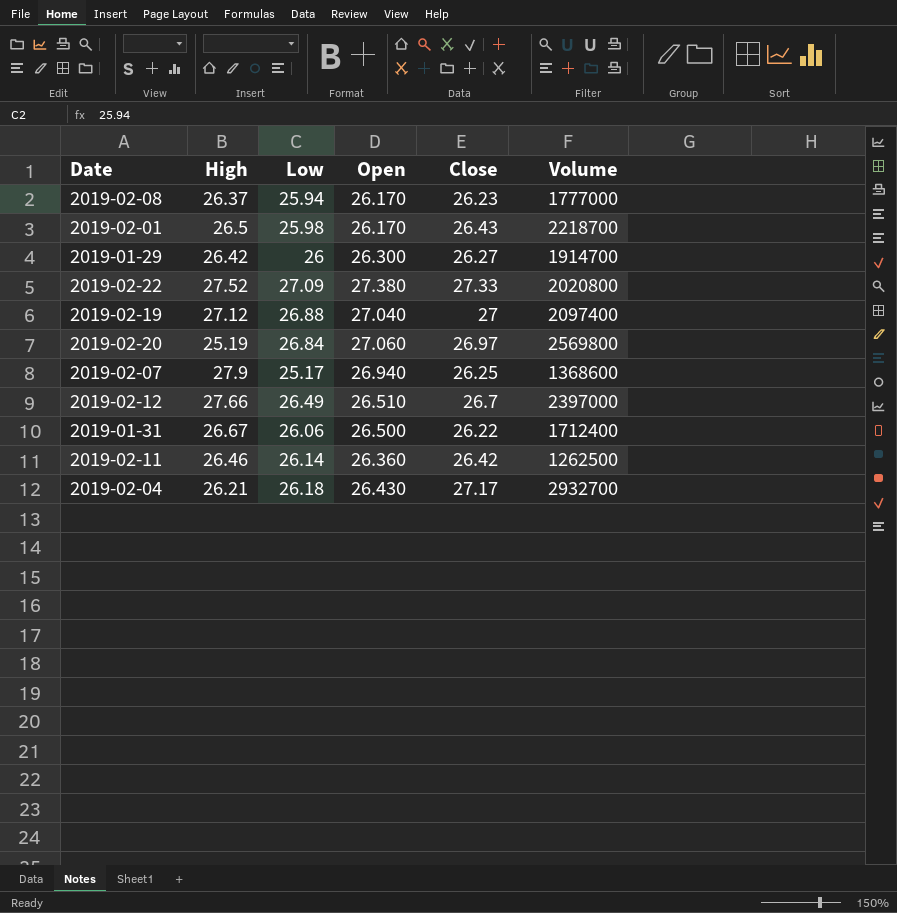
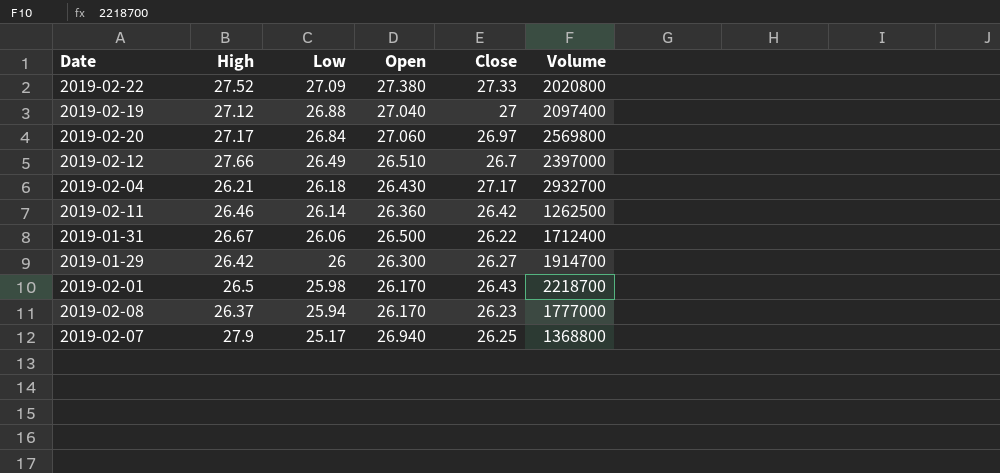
row order: none -> Low descending
2019-02-20 | High: 25.19 -> 27.17
2019-02-07 | Volume: 1368600 -> 1368800

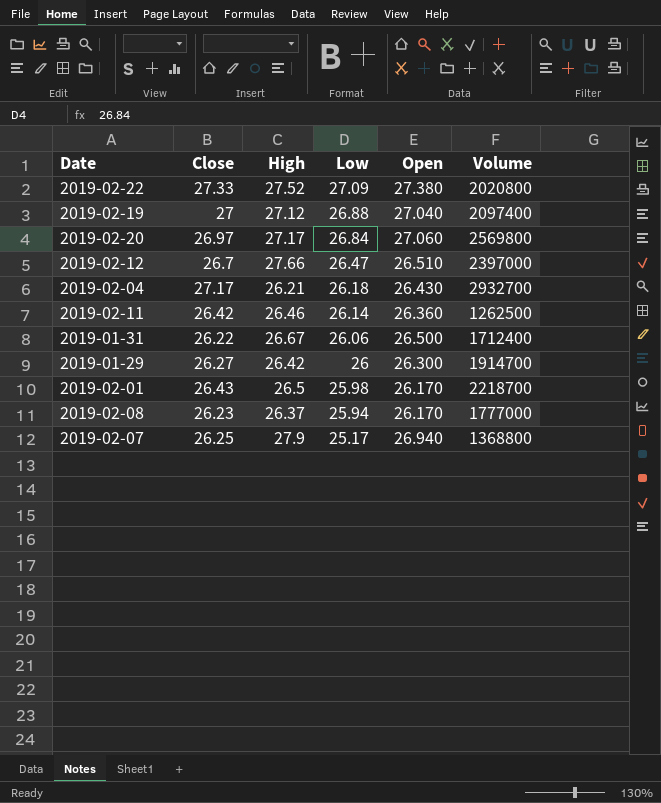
column Close | position: 5 -> 2
2019-02-12 | Low: 26.49 -> 26.47

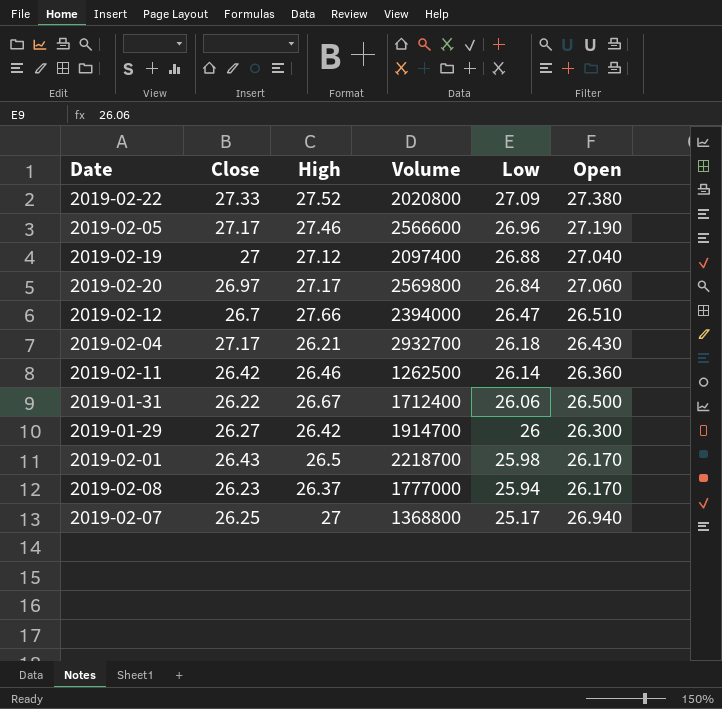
column Volume | position: 6 -> 4
row 2019-02-05: none -> 27.17 | 27.46 | 2566600 | 26.96 | 27.190
2019-02-12 | Volume: 2397000 -> 2394000
2019-02-07 | High: 27.9 -> 27

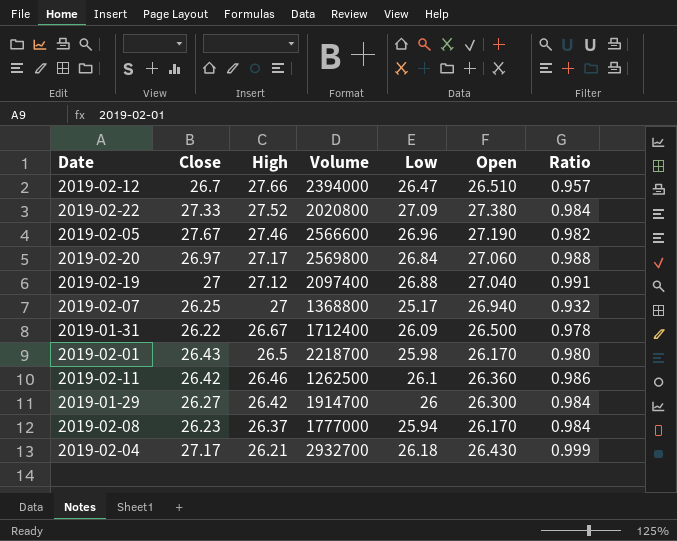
row order: Low descending -> High descending
column Ratio | formula: none -> [Low] / [High]
2019-02-05 | Close: 27.17 -> 27.67
2019-01-31 | Low: 26.06 -> 26.09
2019-02-11 | Low: 26.14 -> 26.1

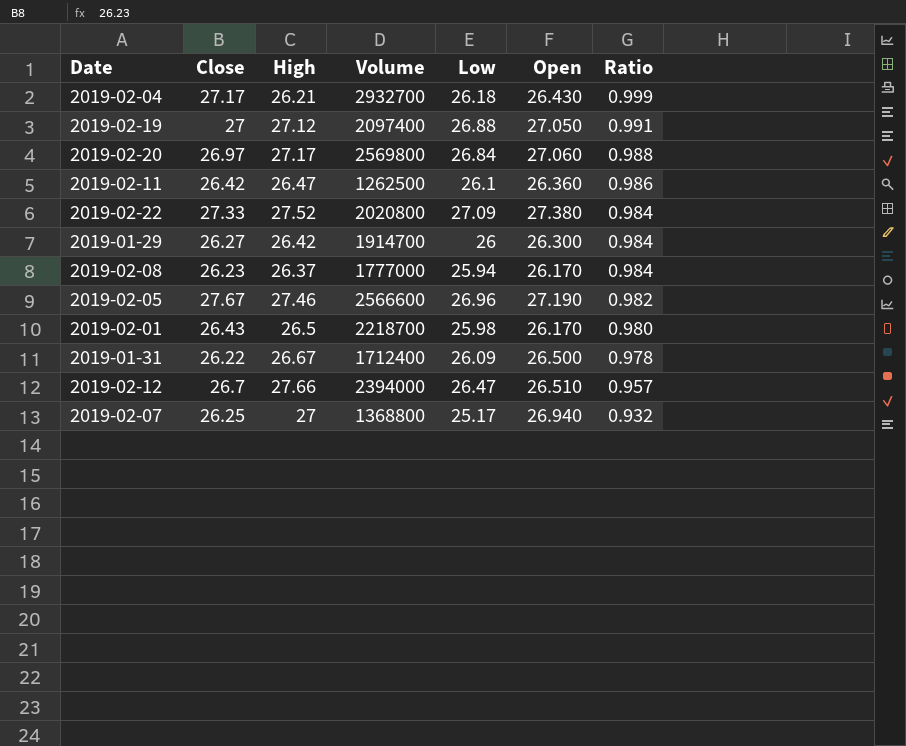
row order: High descending -> Ratio descending
2019-02-19 | Open: 27.040 -> 27.050
2019-02-11 | High: 26.46 -> 26.47

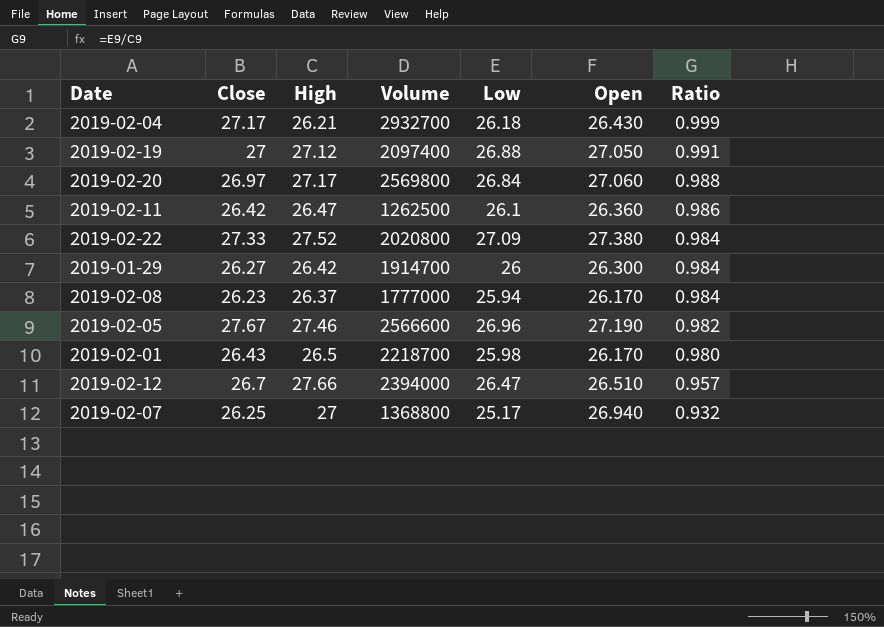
row 2019-01-31: 26.22 | 26.67 | 1712400 | 26.09 | 26.500 | 0.978 -> none

